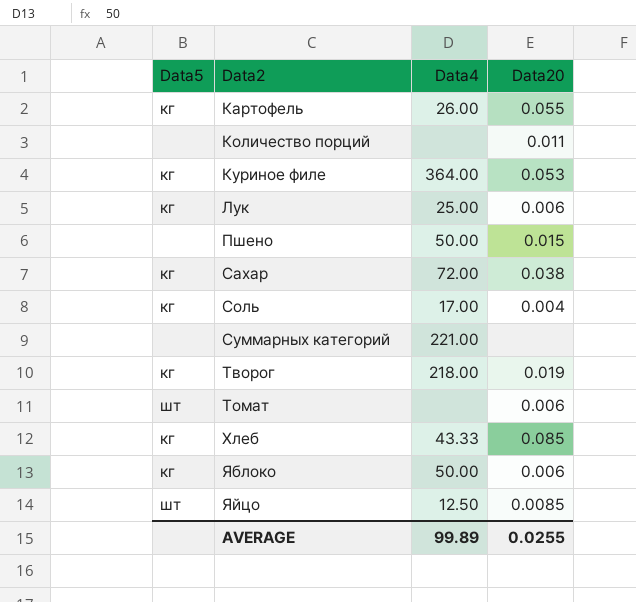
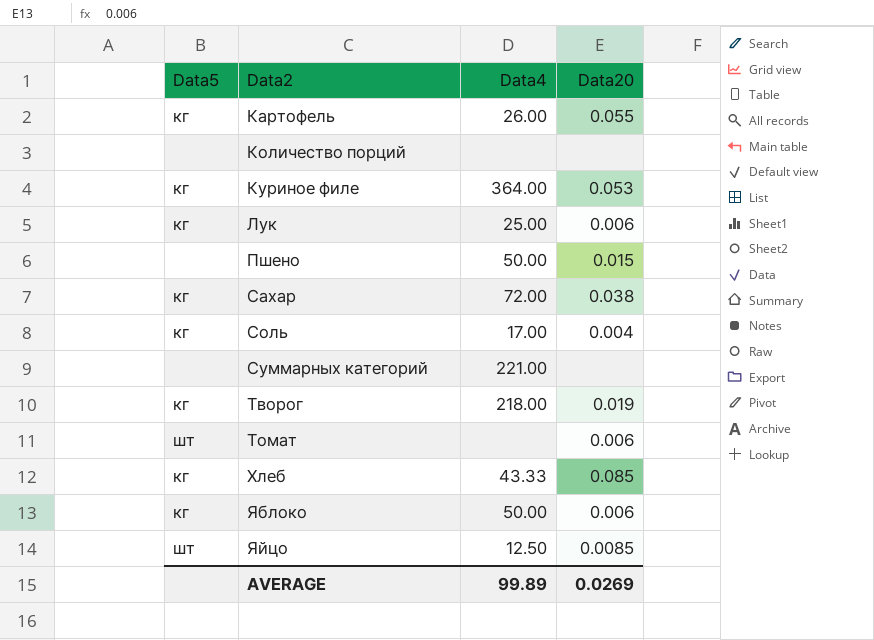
Количество порций | Data20: 0.011 -> none
AVERAGE | Data20: 0.0255 -> 0.0269

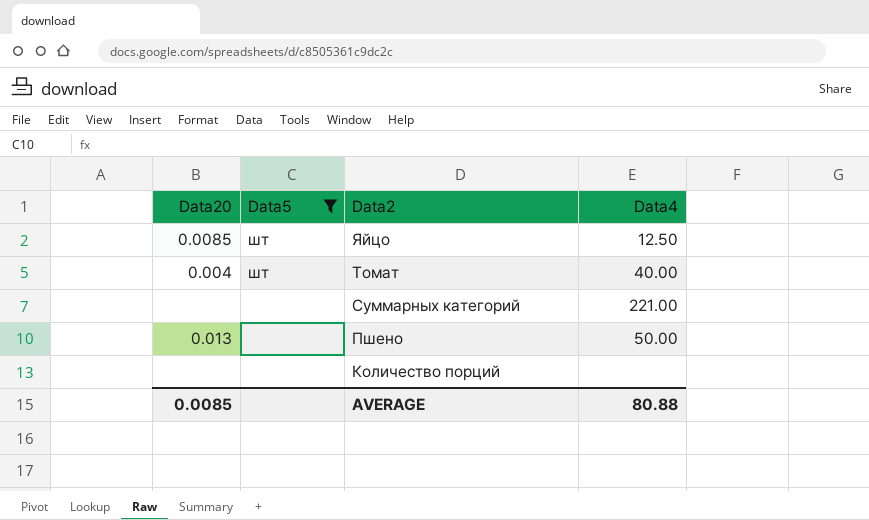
filter: none -> Data5 != кг
row order: Data2 ascending -> Data2 descending
column Data20 | position: 4 -> 1
Томат | Data20: 0.006 -> 0.004
Томат | Data4: none -> 40.00
Пшено | Data20: 0.015 -> 0.013
AVERAGE | Data20: 0.0269 -> 0.0085
AVERAGE | Data4: 99.89 -> 80.88

